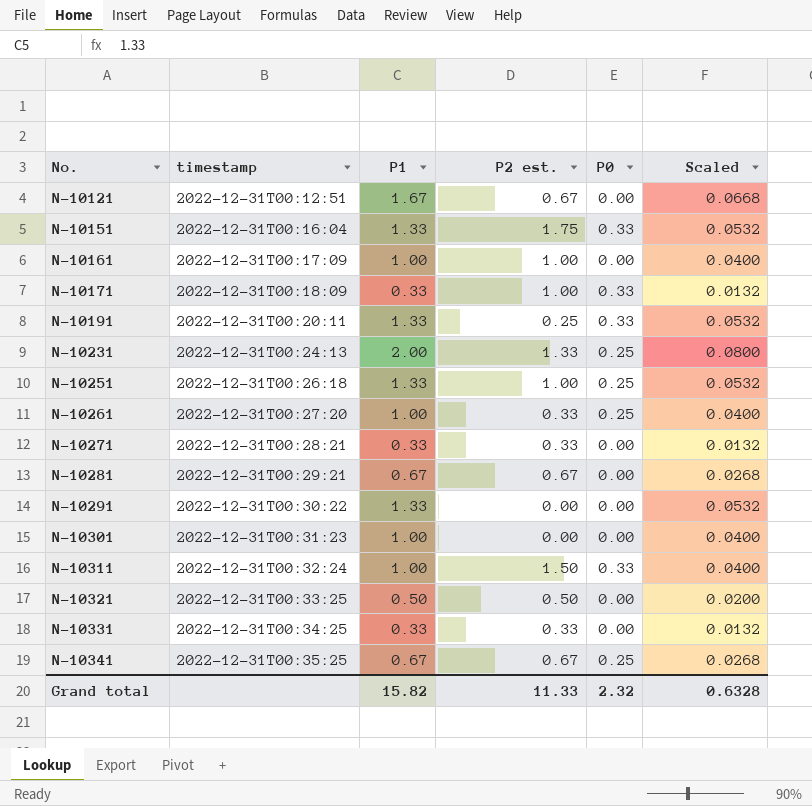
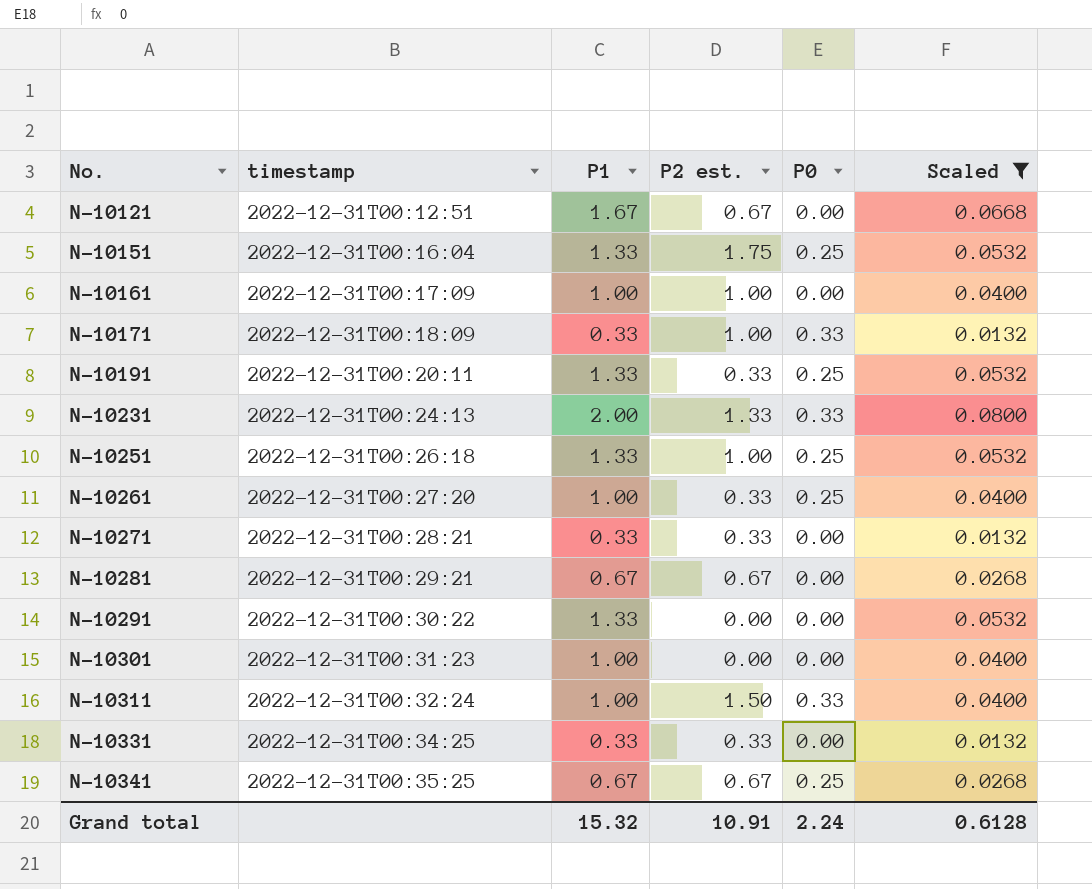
filter: none -> Scaled != 0.0200
N-10151 | P0: 0.33 -> 0.25
N-10191 | P2 est.: 0.25 -> 0.33
N-10191 | P0: 0.33 -> 0.25
N-10231 | P0: 0.25 -> 0.33
Grand total | P1: 15.82 -> 15.32
Grand total | P2 est.: 11.33 -> 10.91
Grand total | P0: 2.32 -> 2.24
Grand total | Scaled: 0.6328 -> 0.6128

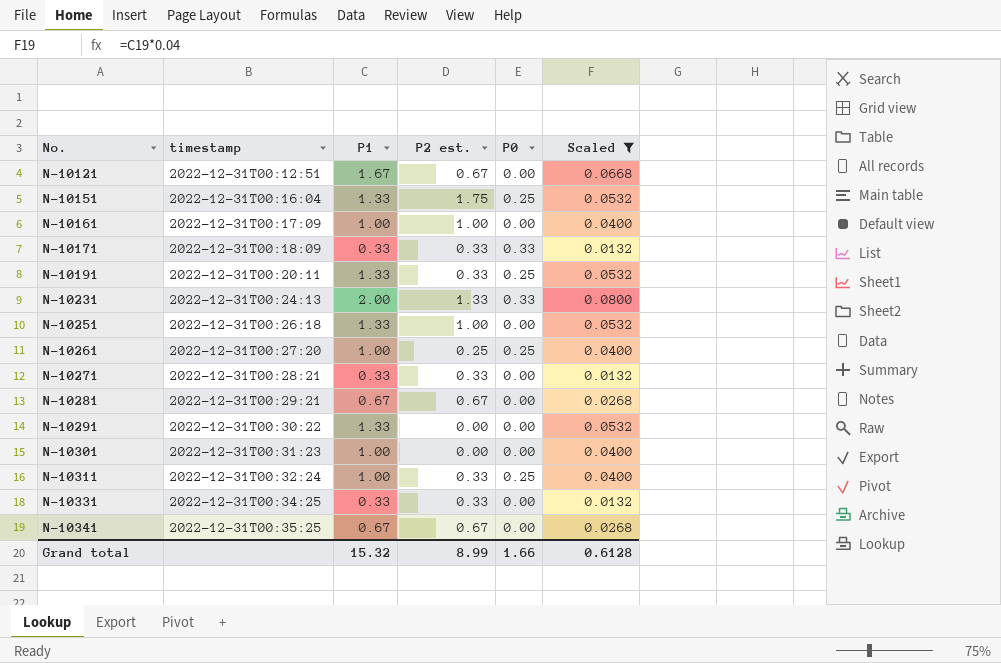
N-10171 | P2 est.: 1.00 -> 0.33
N-10251 | P0: 0.25 -> 0.00
N-10261 | P2 est.: 0.33 -> 0.25
N-10311 | P2 est.: 1.50 -> 0.33
N-10311 | P0: 0.33 -> 0.25
N-10341 | P0: 0.25 -> 0.00
Grand total | P2 est.: 10.91 -> 8.99
Grand total | P0: 2.24 -> 1.66

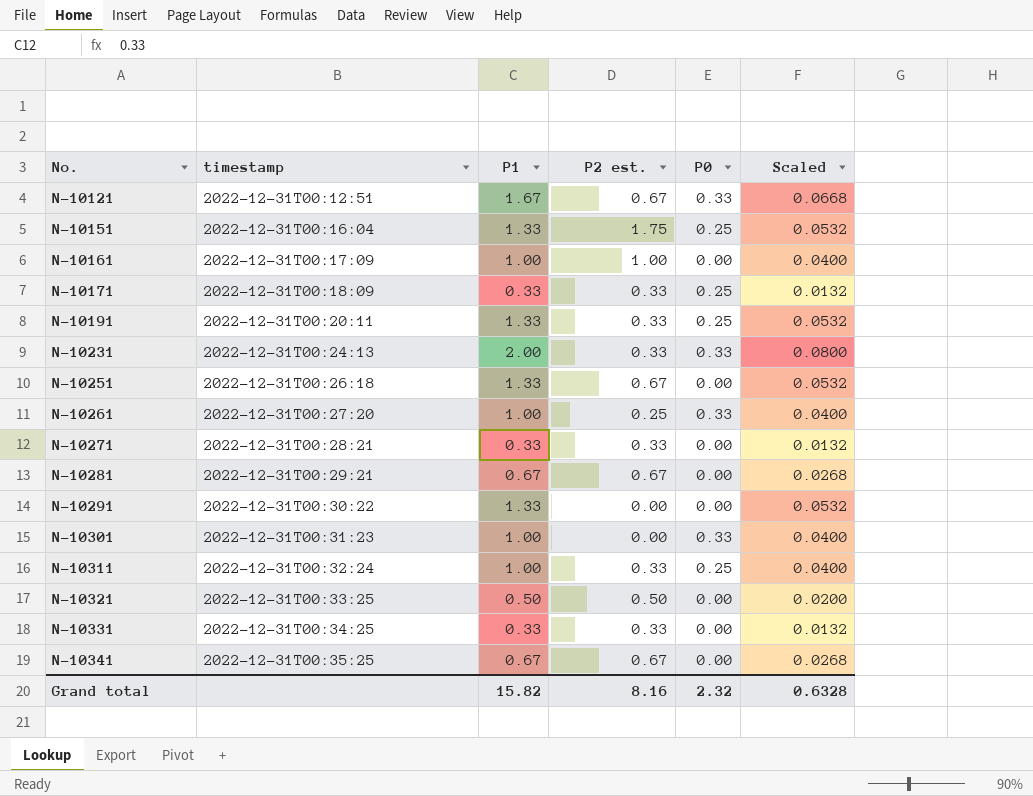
filter: Scaled != 0.0200 -> none
N-10121 | P0: 0.00 -> 0.33
N-10171 | P0: 0.33 -> 0.25
N-10231 | P2 est.: 1.33 -> 0.33
N-10251 | P2 est.: 1.00 -> 0.67
N-10261 | P0: 0.25 -> 0.33
N-10301 | P0: 0.00 -> 0.33
Grand total | P1: 15.32 -> 15.82
Grand total | P2 est.: 8.99 -> 8.16
Grand total | P0: 1.66 -> 2.32
Grand total | Scaled: 0.6128 -> 0.6328

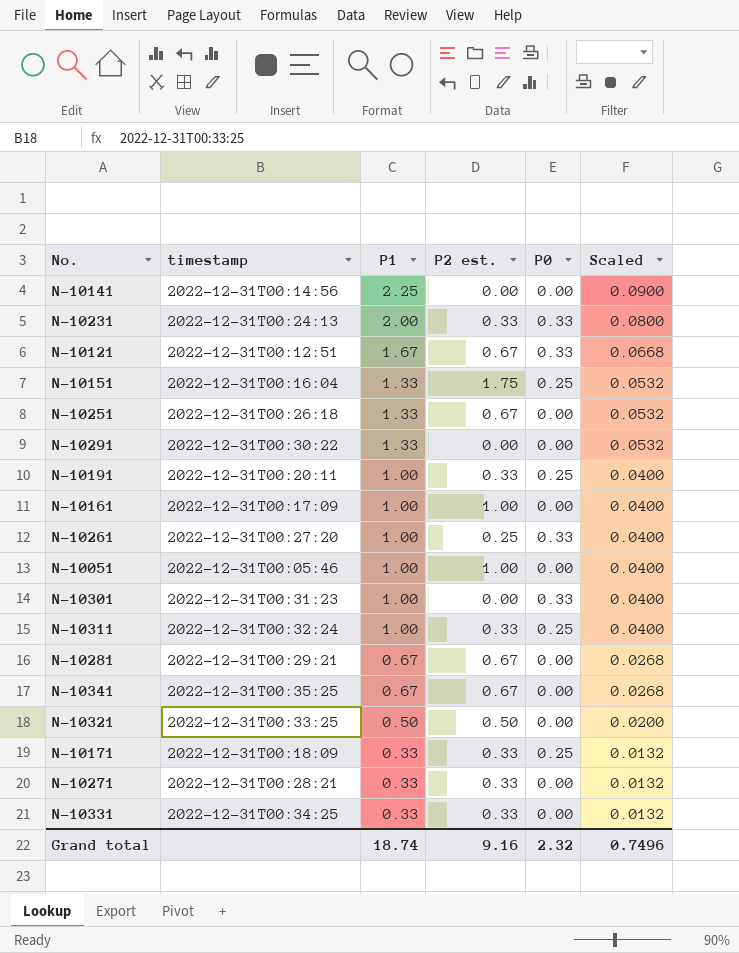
row order: No. ascending -> P1 descending
row N-10141: none -> 2022-12-31T00:14:56 | 2.25 | 0.00 | 0.00 | 0.0900
N-10191 | P1: 1.33 -> 1.00
N-10191 | Scaled: 0.0532 -> 0.0400
row N-10051: none -> 2022-12-31T00:05:46 | 1.00 | 1.00 | 0.00 | 0.0400
Grand total | P1: 15.82 -> 18.74
Grand total | P2 est.: 8.16 -> 9.16
Grand total | Scaled: 0.6328 -> 0.7496

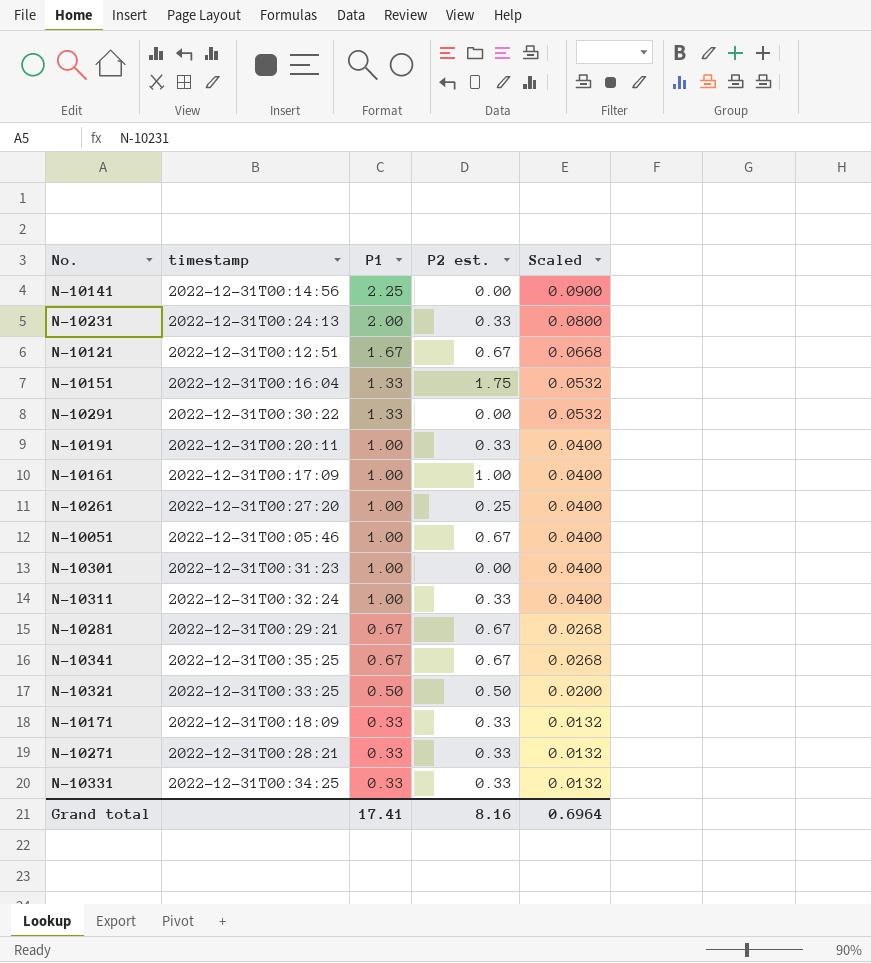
column P0 | position: 5 -> none
row N-10251: 2022-12-31T00:26:18 | 1.33 | 0.67 | 0.00 | 0.0532 -> none
N-10051 | P2 est.: 1.00 -> 0.67
Grand total | P1: 18.74 -> 17.41
Grand total | P2 est.: 9.16 -> 8.16
Grand total | Scaled: 0.7496 -> 0.6964

